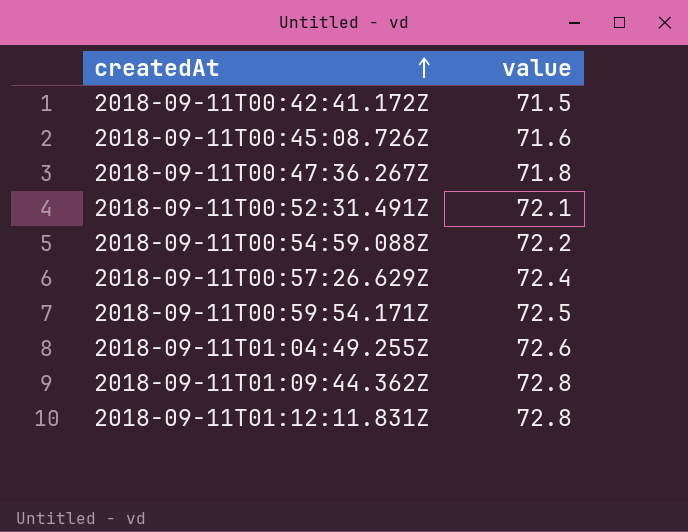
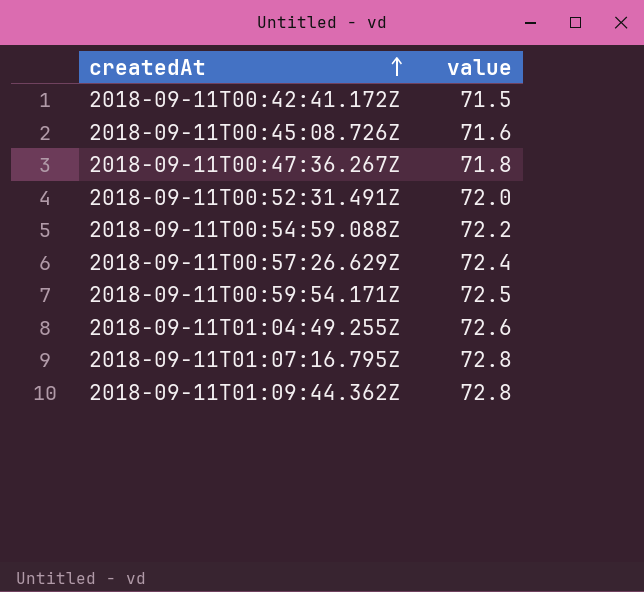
row 2018-09-11T01:12:11.831Z: 72.8 -> none
2018-09-11T00:52:31.491Z | value: 72.1 -> 72.0
row 2018-09-11T01:07:16.795Z: none -> 72.8

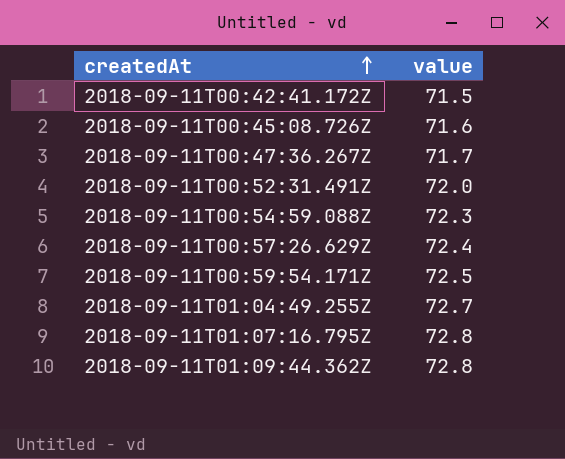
2018-09-11T00:47:36.267Z | value: 71.8 -> 71.7
2018-09-11T00:54:59.088Z | value: 72.2 -> 72.3
2018-09-11T01:04:49.255Z | value: 72.6 -> 72.7

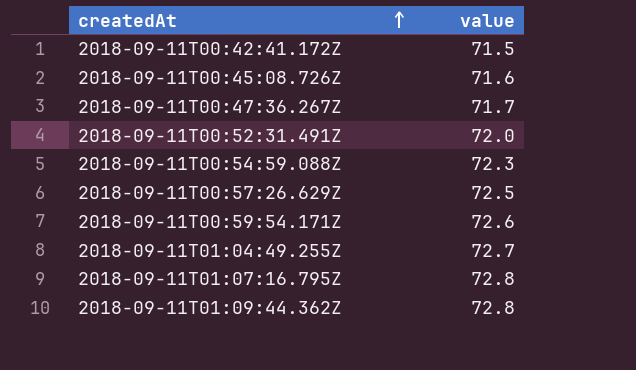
2018-09-11T00:57:26.629Z | value: 72.4 -> 72.5
2018-09-11T00:59:54.171Z | value: 72.5 -> 72.6

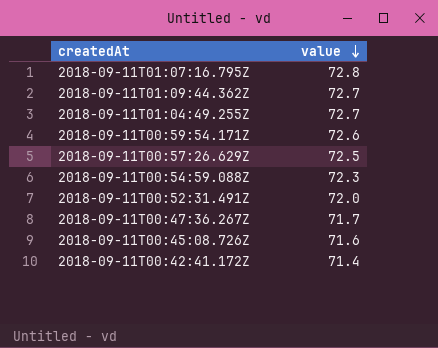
row order: createdAt ascending -> value descending
2018-09-11T01:09:44.362Z | value: 72.8 -> 72.7
2018-09-11T00:42:41.172Z | value: 71.5 -> 71.4

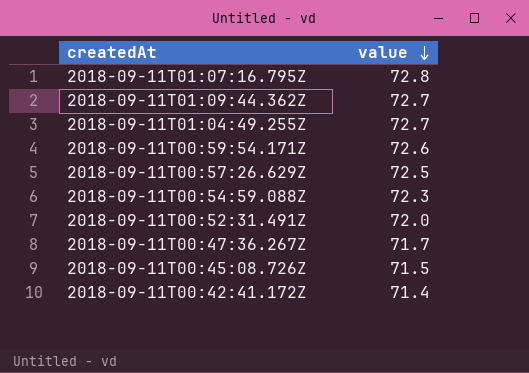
2018-09-11T00:45:08.726Z | value: 71.6 -> 71.5

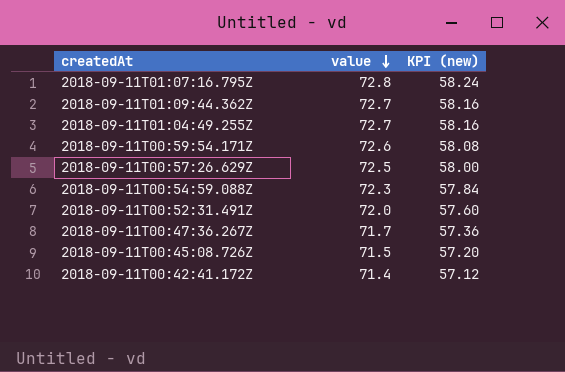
column KPI (new) | formula: none -> [value] * 0.8

